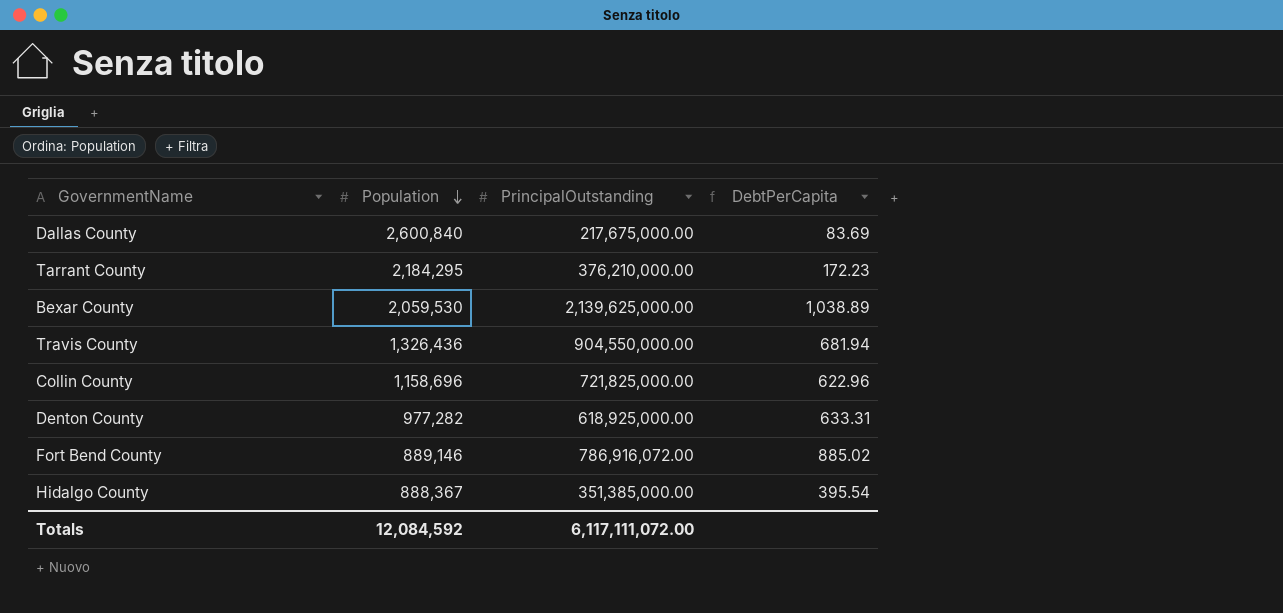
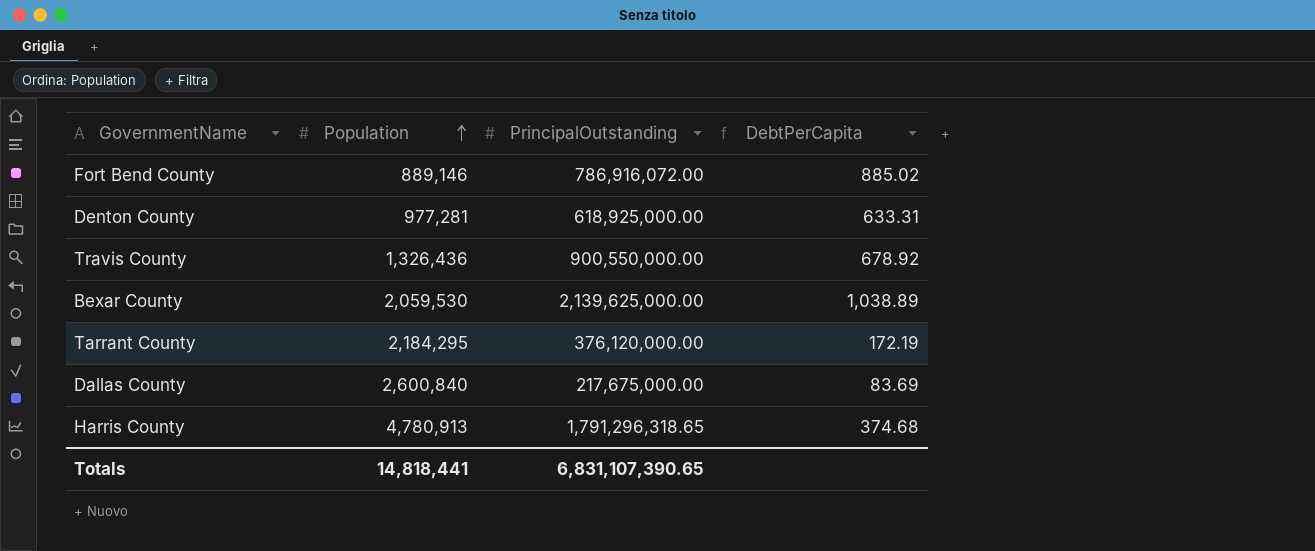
row order: Population descending -> Population ascending
row Collin County: 1,158,696 | 721,825,000.00 | 622.96 -> none
row Hidalgo County: 888,367 | 351,385,000.00 | 395.54 -> none
Denton County | Population: 977,282 -> 977,281
Travis County | PrincipalOutstanding: 904,550,000.00 -> 900,550,000.00
Travis County | DebtPerCapita: 681.94 -> 678.92
Tarrant County | PrincipalOutstanding: 376,210,000.00 -> 376,120,000.00
Tarrant County | DebtPerCapita: 172.23 -> 172.19
row Harris County: none -> 4,780,913 | 1,791,296,318.65 | 374.68
Totals | Population: 12,084,592 -> 14,818,441
Totals | PrincipalOutstanding: 6,117,111,072.00 -> 6,831,107,390.65

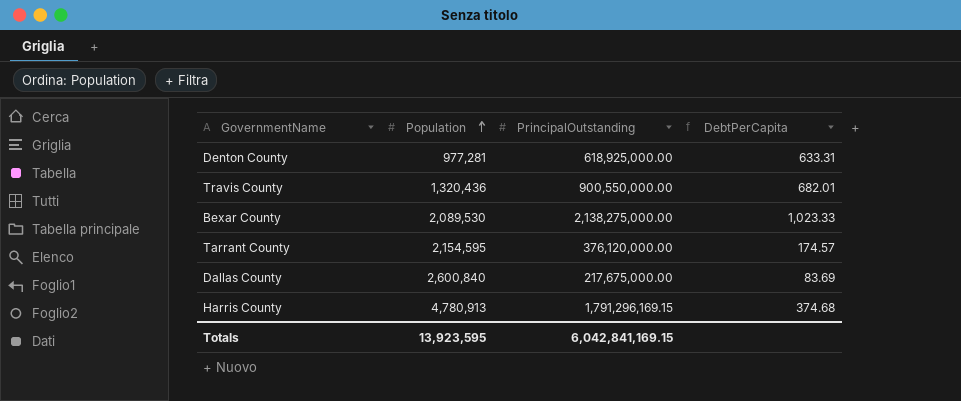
row Fort Bend County: 889,146 | 786,916,072.00 | 885.02 -> none
Travis County | Population: 1,326,436 -> 1,320,436
Travis County | DebtPerCapita: 678.92 -> 682.01
Bexar County | Population: 2,059,530 -> 2,089,530
Bexar County | PrincipalOutstanding: 2,139,625,000.00 -> 2,138,275,000.00
Bexar County | DebtPerCapita: 1,038.89 -> 1,023.33
Tarrant County | Population: 2,184,295 -> 2,154,595
Tarrant County | DebtPerCapita: 172.19 -> 174.57
Harris County | PrincipalOutstanding: 1,791,296,318.65 -> 1,791,296,169.15
Totals | Population: 14,818,441 -> 13,923,595
Totals | PrincipalOutstanding: 6,831,107,390.65 -> 6,042,841,169.15

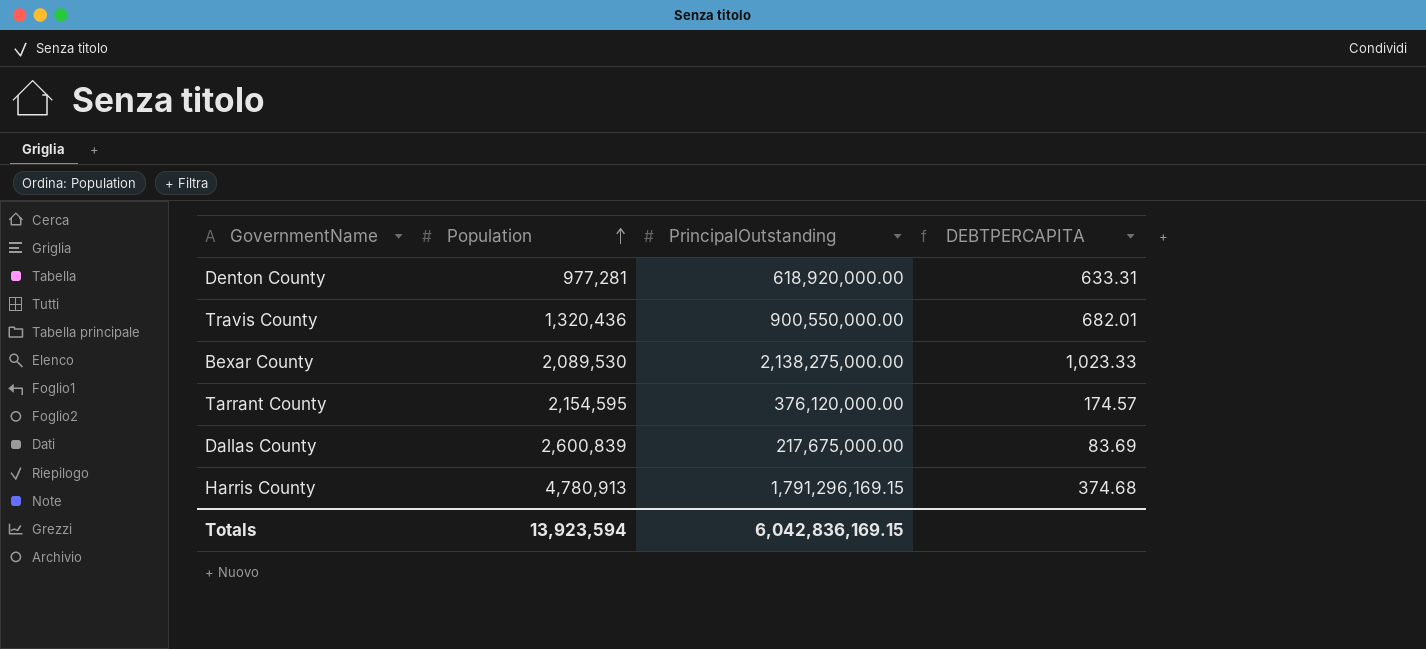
column name: DebtPerCapita -> DEBTPERCAPITA
Denton County | PrincipalOutstanding: 618,925,000.00 -> 618,920,000.00
Dallas County | Population: 2,600,840 -> 2,600,839
Totals | Population: 13,923,595 -> 13,923,594
Totals | PrincipalOutstanding: 6,042,841,169.15 -> 6,042,836,169.15

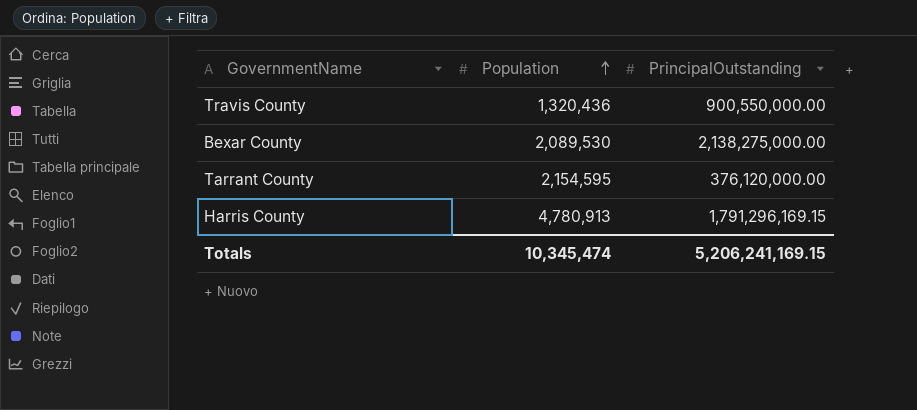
column DEBTPERCAPITA | formula: [PrincipalOutstanding] / [Population] -> none
row Denton County: 977,281 | 618,920,000.00 | 633.31 -> none
row Dallas County: 2,600,839 | 217,675,000.00 | 83.69 -> none
Totals | Population: 13,923,594 -> 10,345,474
Totals | PrincipalOutstanding: 6,042,836,169.15 -> 5,206,241,169.15

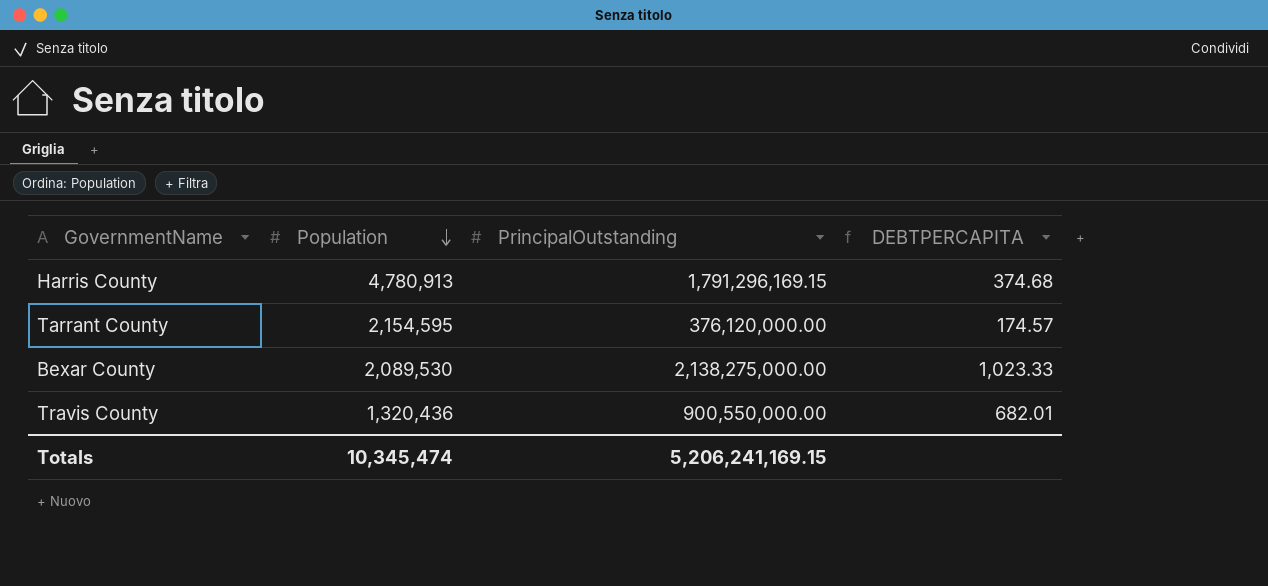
row order: Population ascending -> Population descending
column DEBTPERCAPITA | formula: none -> [PrincipalOutstanding] / [Population]

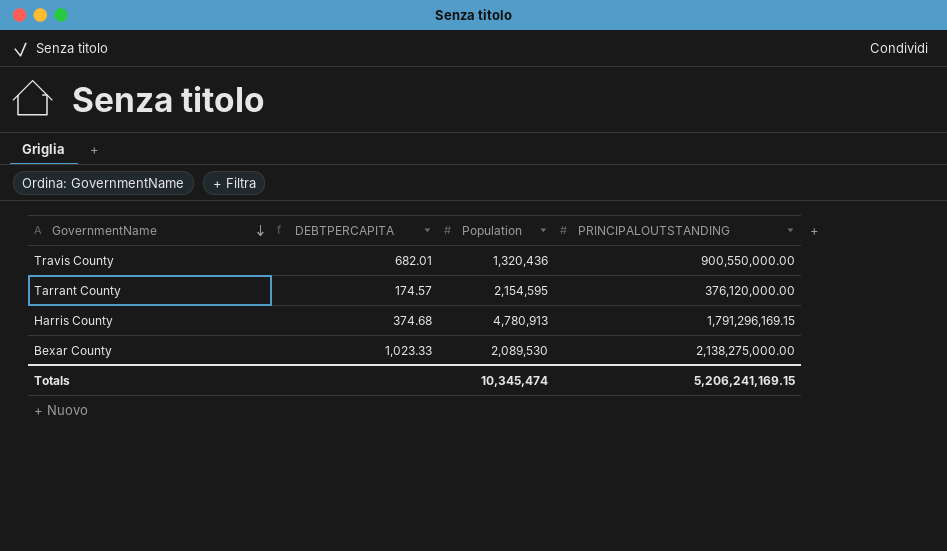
row order: Population descending -> GovernmentName descending
column DEBTPERCAPITA | position: 4 -> 2
column name: PrincipalOutstanding -> PRINCIPALOUTSTANDING

